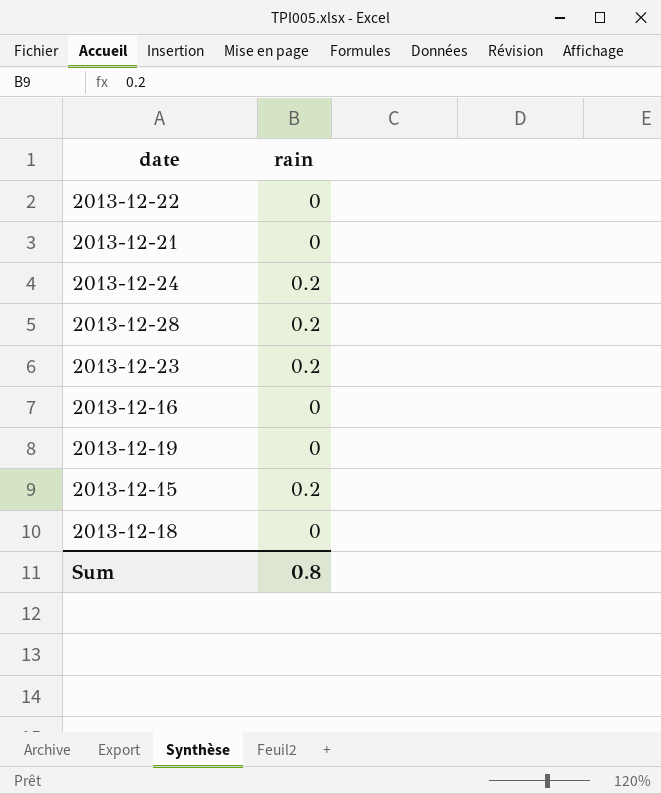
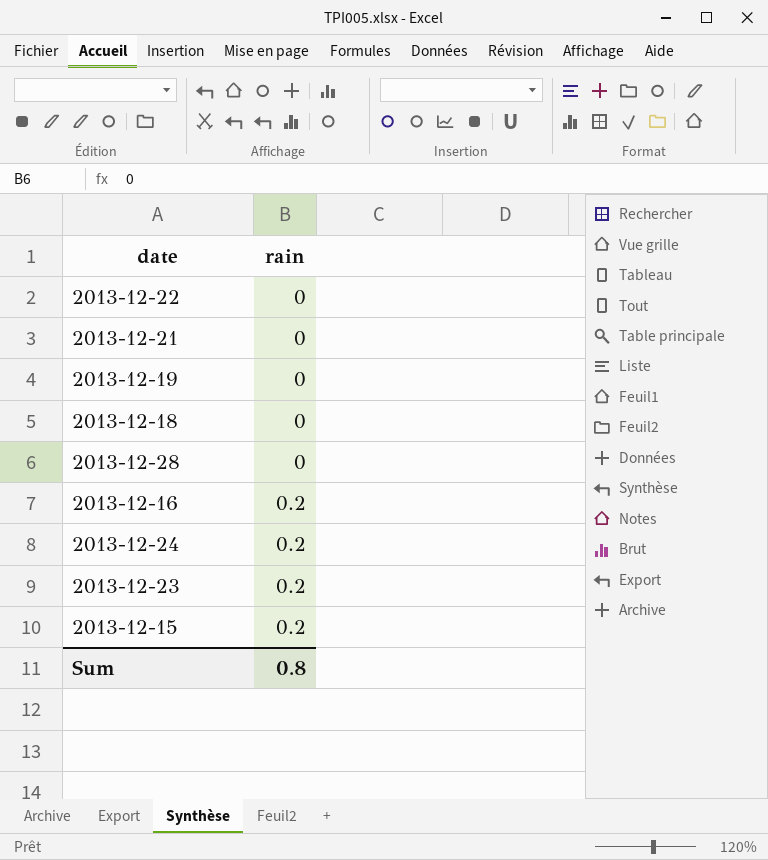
row order: none -> rain ascending
2013-12-28 | rain: 0.2 -> 0
2013-12-16 | rain: 0 -> 0.2

